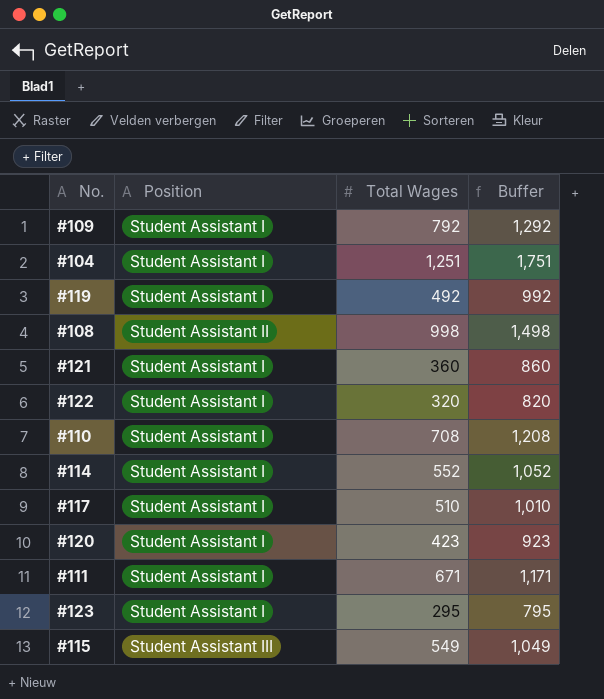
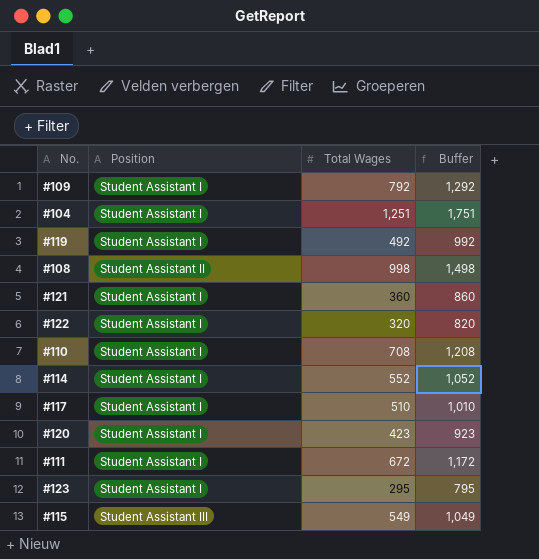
#111 | Total Wages: 671 -> 672
#111 | Buffer: 1,171 -> 1,172

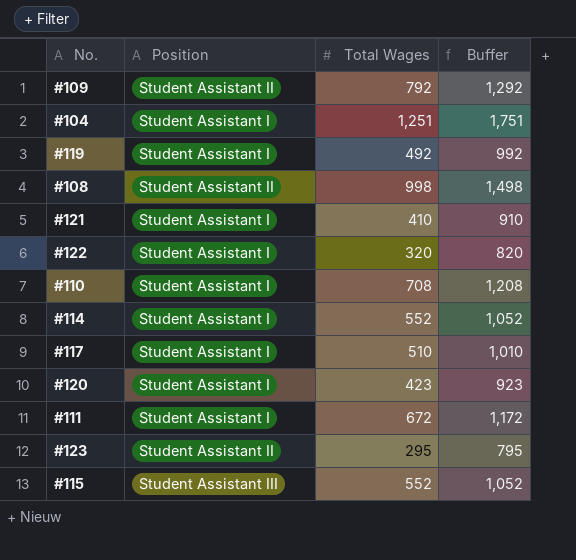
#109 | Position: Student Assistant I -> Student Assistant II
#121 | Total Wages: 360 -> 410
#121 | Buffer: 860 -> 910
#123 | Position: Student Assistant I -> Student Assistant II
#115 | Total Wages: 549 -> 552
#115 | Buffer: 1,049 -> 1,052

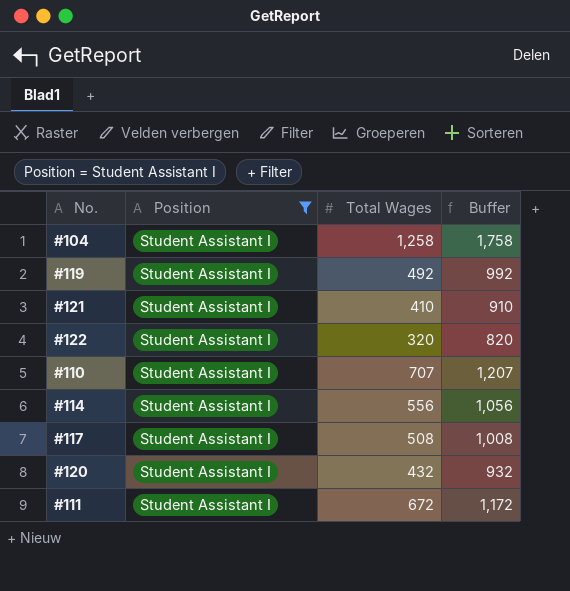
filter: none -> Position = Student Assistant I
#104 | Total Wages: 1,251 -> 1,258
#104 | Buffer: 1,751 -> 1,758
#110 | Total Wages: 708 -> 707
#110 | Buffer: 1,208 -> 1,207
#114 | Total Wages: 552 -> 556
#114 | Buffer: 1,052 -> 1,056
#117 | Total Wages: 510 -> 508
#117 | Buffer: 1,010 -> 1,008
#120 | Total Wages: 423 -> 432
#120 | Buffer: 923 -> 932

